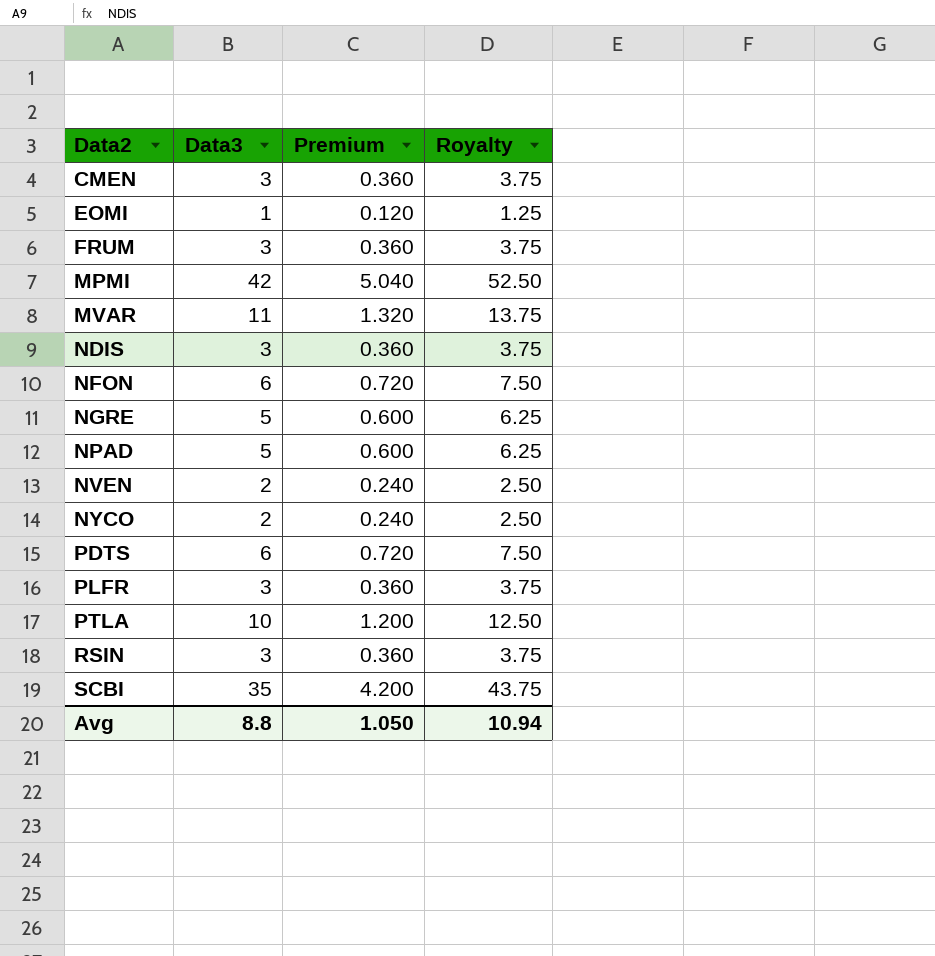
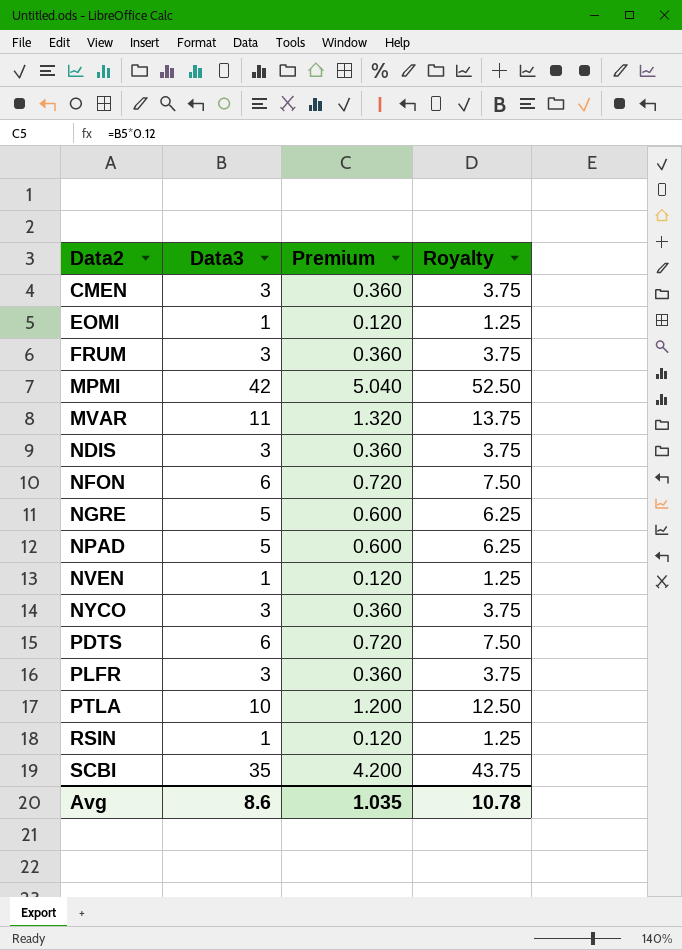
NVEN | Data3: 2 -> 1
NVEN | Premium: 0.240 -> 0.120
NVEN | Royalty: 2.50 -> 1.25
NYCO | Data3: 2 -> 3
NYCO | Premium: 0.240 -> 0.360
NYCO | Royalty: 2.50 -> 3.75
RSIN | Data3: 3 -> 1
RSIN | Premium: 0.360 -> 0.120
RSIN | Royalty: 3.75 -> 1.25
Avg | Data3: 8.8 -> 8.6
Avg | Premium: 1.050 -> 1.035
Avg | Royalty: 10.94 -> 10.78

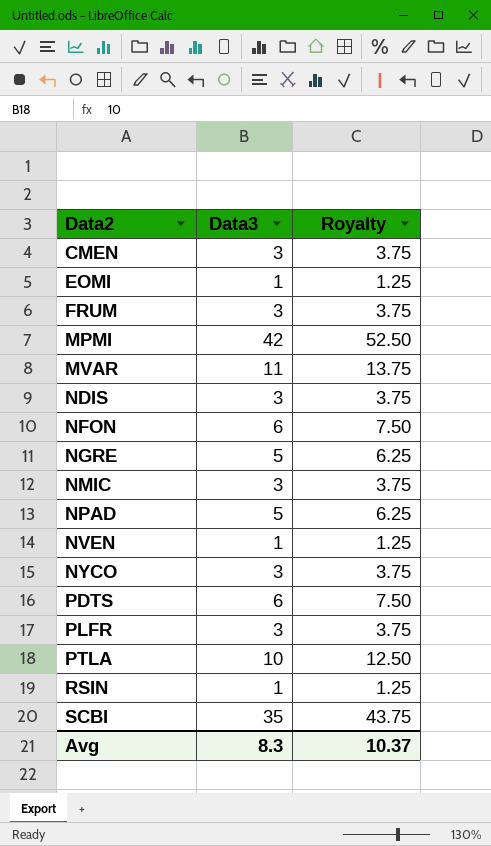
column Premium | formula: [Data3] * 0.12 -> none
row NMIC: none -> 3 | 3.75
Avg | Data3: 8.6 -> 8.3
Avg | Royalty: 10.78 -> 10.37

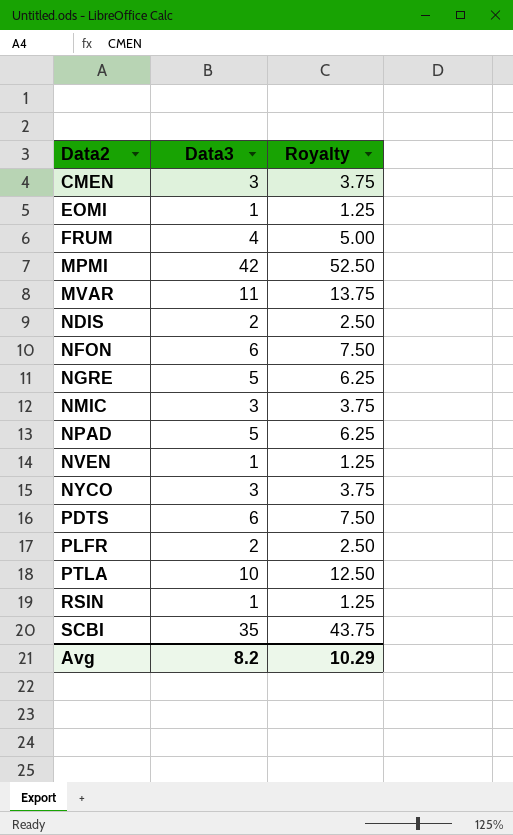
FRUM | Data3: 3 -> 4
FRUM | Royalty: 3.75 -> 5.00
NDIS | Data3: 3 -> 2
NDIS | Royalty: 3.75 -> 2.50
PLFR | Data3: 3 -> 2
PLFR | Royalty: 3.75 -> 2.50
Avg | Data3: 8.3 -> 8.2
Avg | Royalty: 10.37 -> 10.29

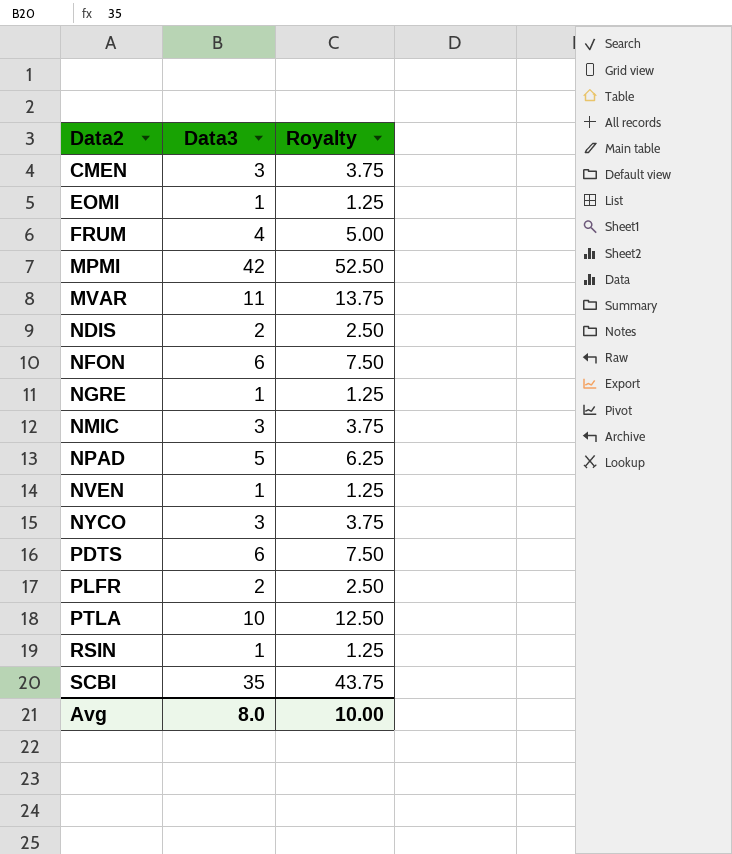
NGRE | Data3: 5 -> 1
NGRE | Royalty: 6.25 -> 1.25
Avg | Data3: 8.2 -> 8.0
Avg | Royalty: 10.29 -> 10.00

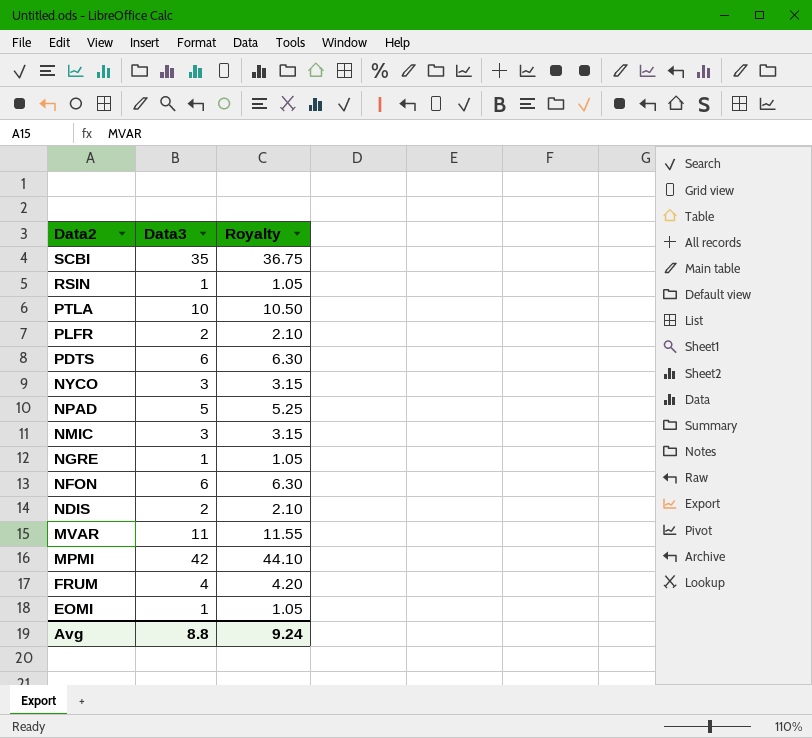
row order: Data2 ascending -> Data2 descending
column Royalty | formula: [Data3] * 1.25 -> [Data3] * 1.05
row CMEN: 3 | 3.75 -> none
row NVEN: 1 | 1.25 -> none
Avg | Data3: 8.0 -> 8.8
Avg | Royalty: 10.00 -> 9.24

